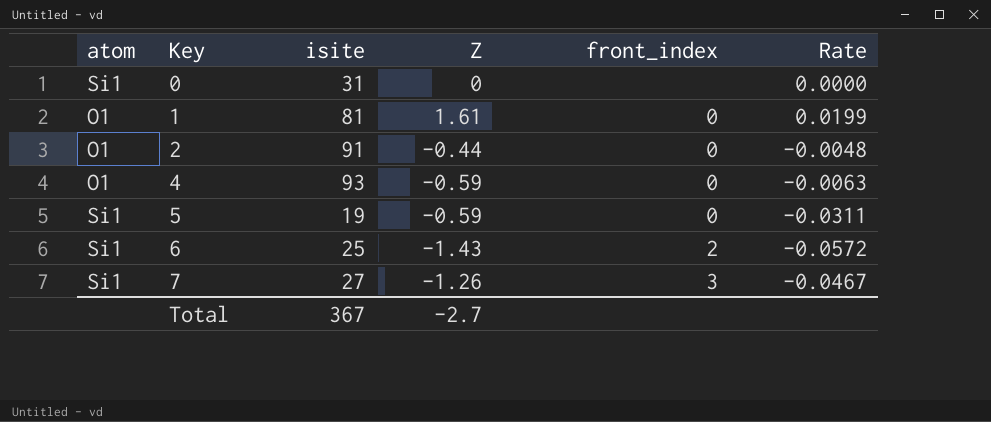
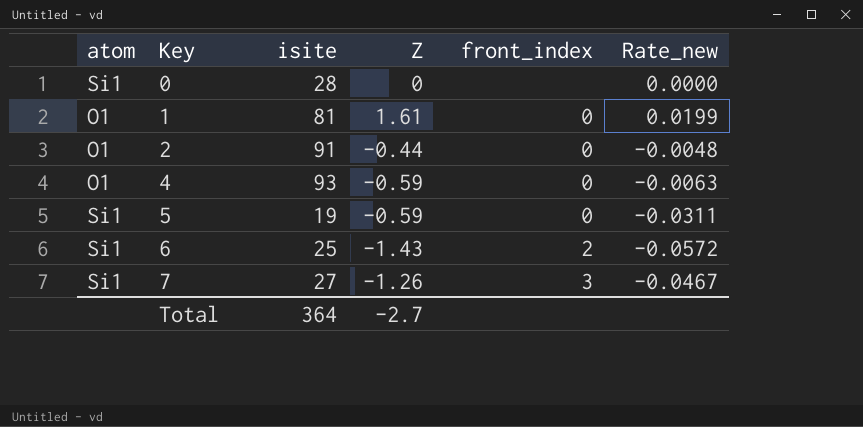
column name: Rate -> Rate_new
0 | isite: 31 -> 28
Total | isite: 367 -> 364

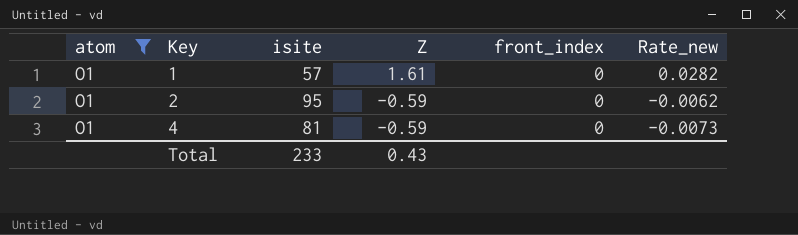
filter: none -> atom = O1
1 | isite: 81 -> 57
1 | Rate_new: 0.0199 -> 0.0282
2 | isite: 91 -> 95
2 | Z: -0.44 -> -0.59
2 | Rate_new: -0.0048 -> -0.0062
4 | isite: 93 -> 81
4 | Rate_new: -0.0063 -> -0.0073
Total | isite: 364 -> 233
Total | Z: -2.7 -> 0.43

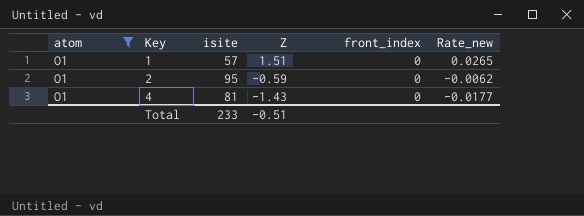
1 | Z: 1.61 -> 1.51
1 | Rate_new: 0.0282 -> 0.0265
4 | Z: -0.59 -> -1.43
4 | Rate_new: -0.0073 -> -0.0177
Total | Z: 0.43 -> -0.51

